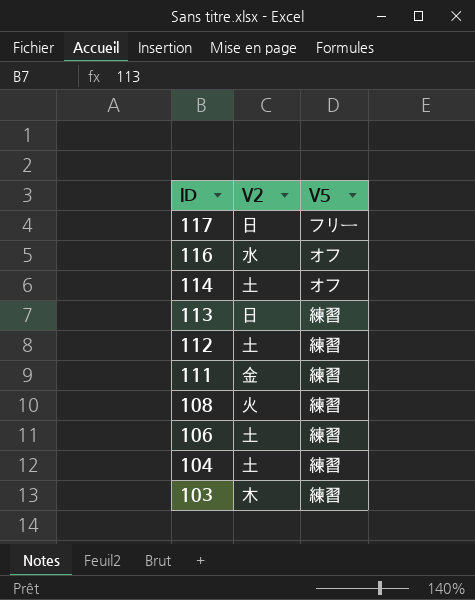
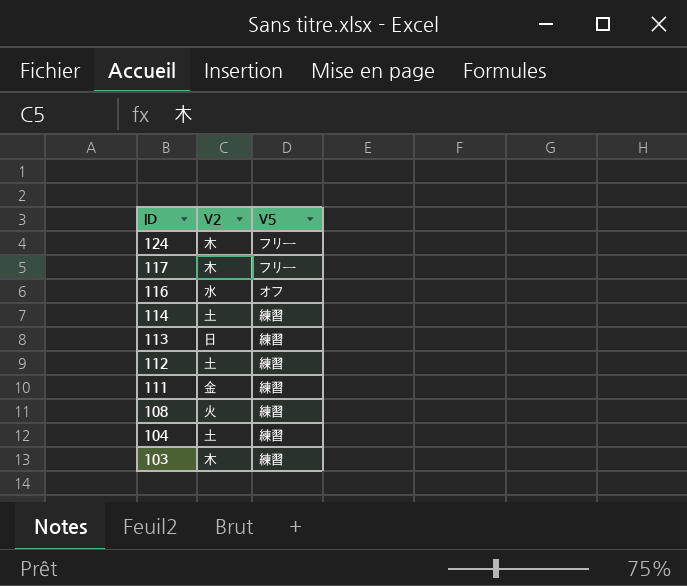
row 106: 土 | 練習 -> none
row 124: none -> 木 | フリー
117 | V2: 日 -> 木
114 | V5: オフ -> 練習

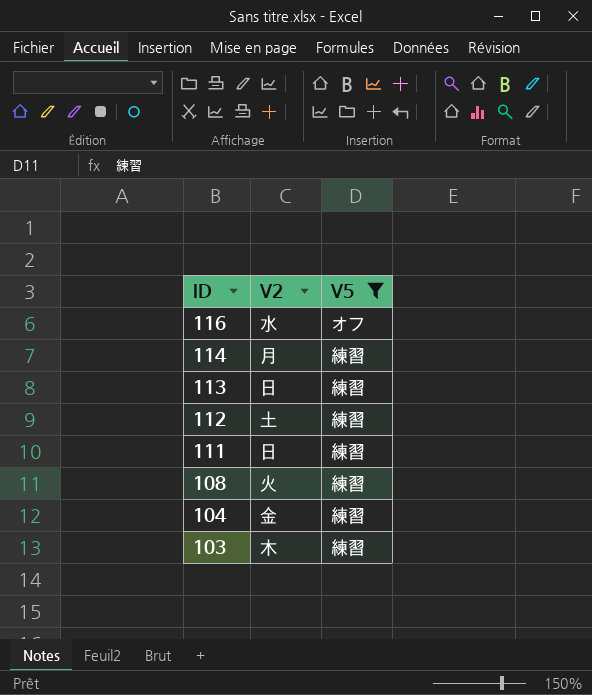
filter: none -> V5 != フリー
114 | V2: 土 -> 月
111 | V2: 金 -> 日
104 | V2: 土 -> 金

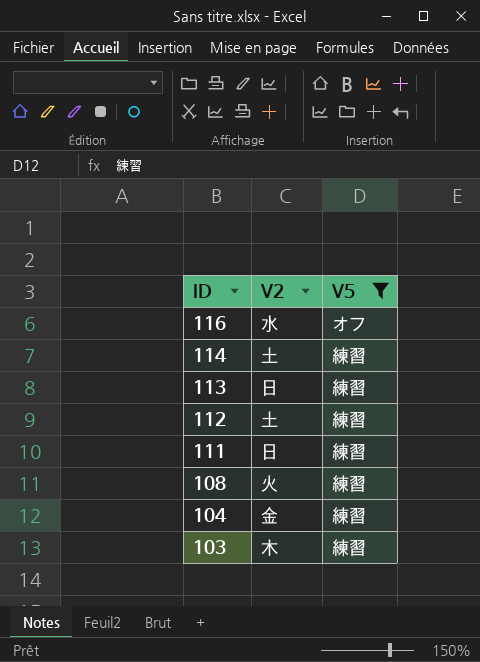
114 | V2: 月 -> 土

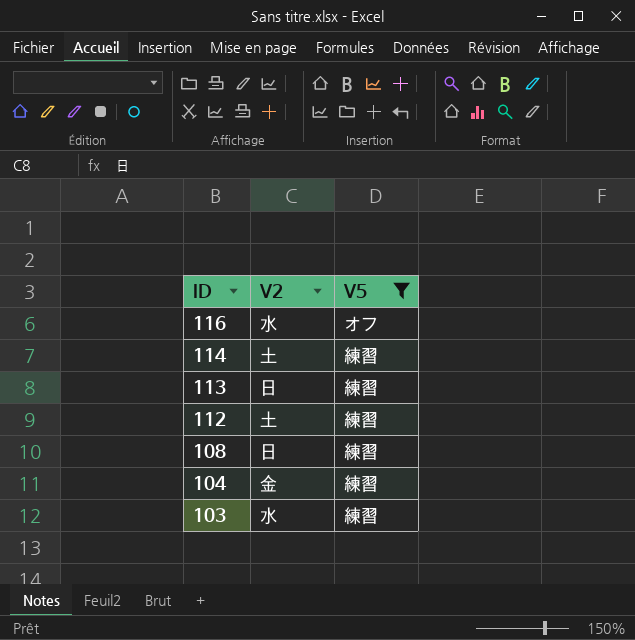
row 111: 日 | 練習 -> none
108 | V2: 火 -> 日
103 | V2: 木 -> 水

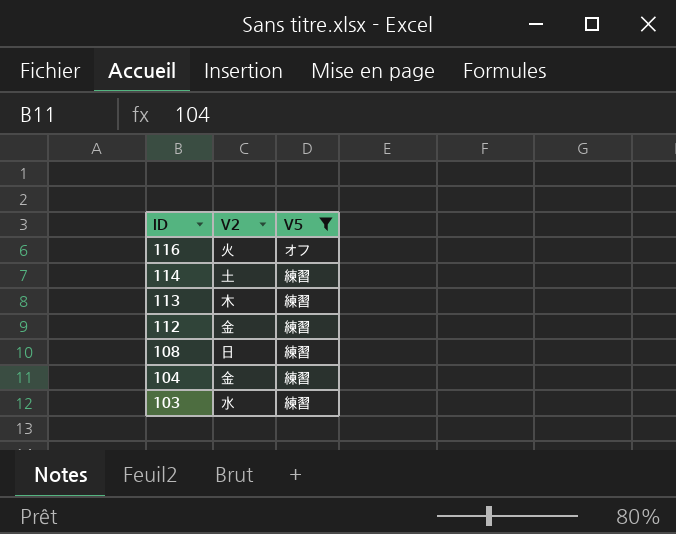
116 | V2: 水 -> 火
113 | V2: 日 -> 木
112 | V2: 土 -> 金

